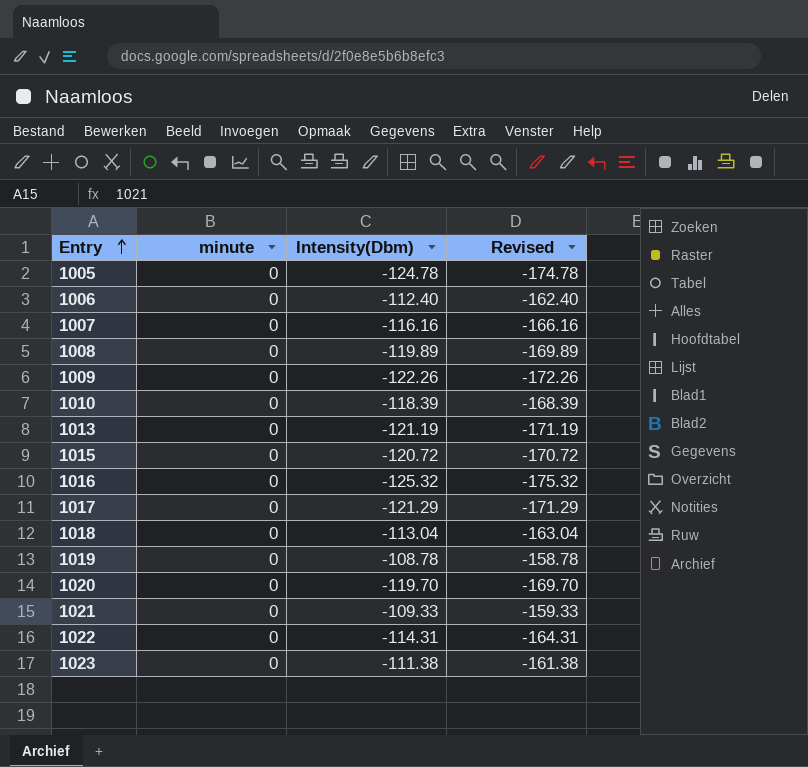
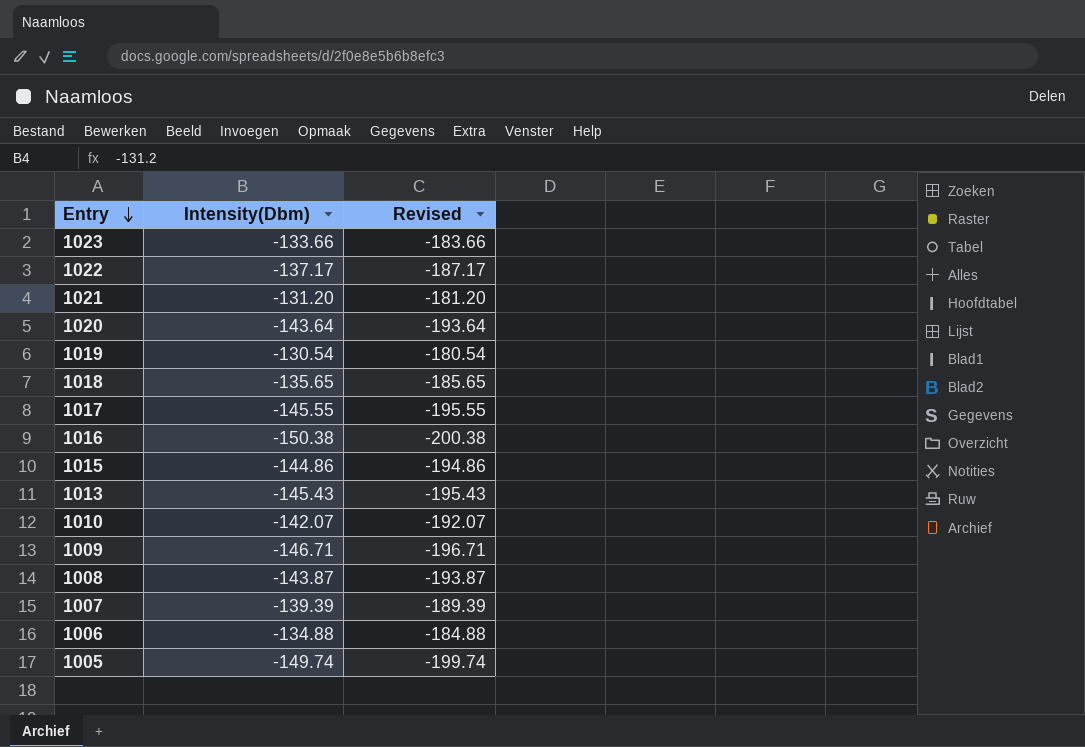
row order: Entry ascending -> Entry descending
column minute | position: 2 -> none
1023 | Intensity(Dbm): -111.38 -> -133.66
1023 | Revised: -161.38 -> -183.66
1022 | Intensity(Dbm): -114.31 -> -137.17
1022 | Revised: -164.31 -> -187.17
1021 | Intensity(Dbm): -109.33 -> -131.20
1021 | Revised: -159.33 -> -181.20
1020 | Intensity(Dbm): -119.70 -> -143.64
1020 | Revised: -169.70 -> -193.64
1019 | Intensity(Dbm): -108.78 -> -130.54
1019 | Revised: -158.78 -> -180.54
1018 | Intensity(Dbm): -113.04 -> -135.65
1018 | Revised: -163.04 -> -185.65
1017 | Intensity(Dbm): -121.29 -> -145.55
1017 | Revised: -171.29 -> -195.55
1016 | Intensity(Dbm): -125.32 -> -150.38
1016 | Revised: -175.32 -> -200.38
1015 | Intensity(Dbm): -120.72 -> -144.86
1015 | Revised: -170.72 -> -194.86
1013 | Intensity(Dbm): -121.19 -> -145.43
1013 | Revised: -171.19 -> -195.43
1010 | Intensity(Dbm): -118.39 -> -142.07
1010 | Revised: -168.39 -> -192.07
1009 | Intensity(Dbm): -122.26 -> -146.71
1009 | Revised: -172.26 -> -196.71
1008 | Intensity(Dbm): -119.89 -> -143.87
1008 | Revised: -169.89 -> -193.87
1007 | Intensity(Dbm): -116.16 -> -139.39
1007 | Revised: -166.16 -> -189.39
1006 | Intensity(Dbm): -112.40 -> -134.88
1006 | Revised: -162.40 -> -184.88
1005 | Intensity(Dbm): -124.78 -> -149.74
1005 | Revised: -174.78 -> -199.74

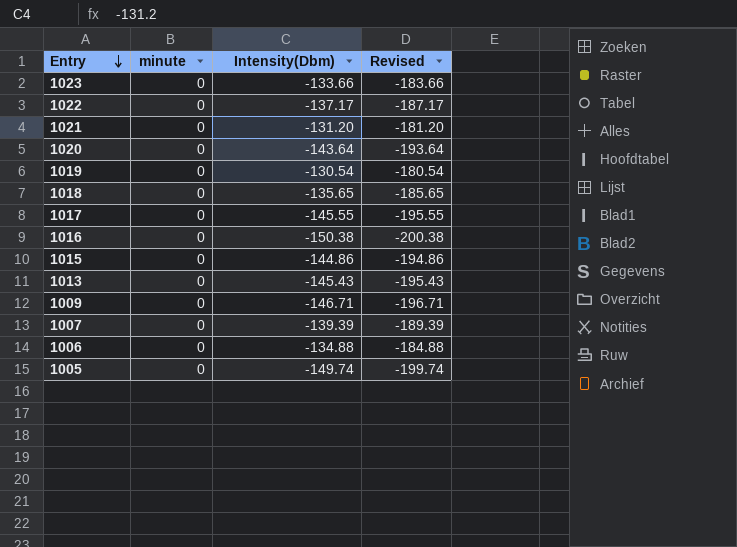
column minute | position: none -> 2
row 1010: -142.07 | -192.07 -> none
row 1008: -143.87 | -193.87 -> none

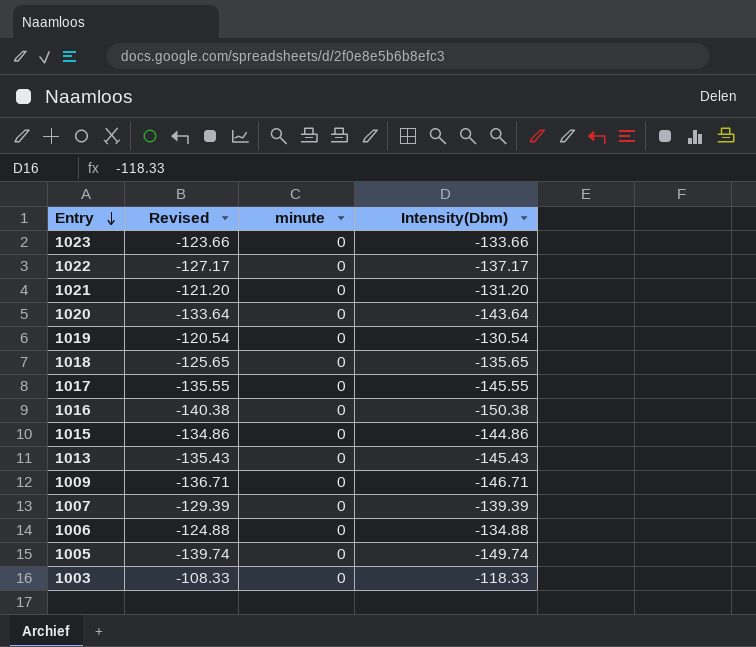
column Revised | formula: [Intensity(Dbm)] - 50 -> [Intensity(Dbm)] + 10
column Revised | position: 4 -> 2
row 1003: none -> -108.33 | 0 | -118.33

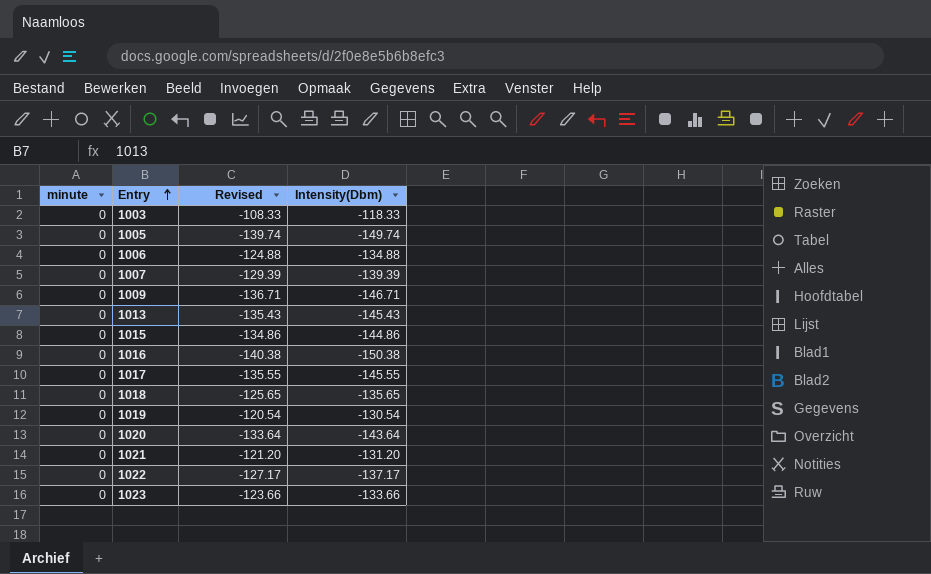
row order: Entry descending -> Entry ascending
column minute | position: 3 -> 1

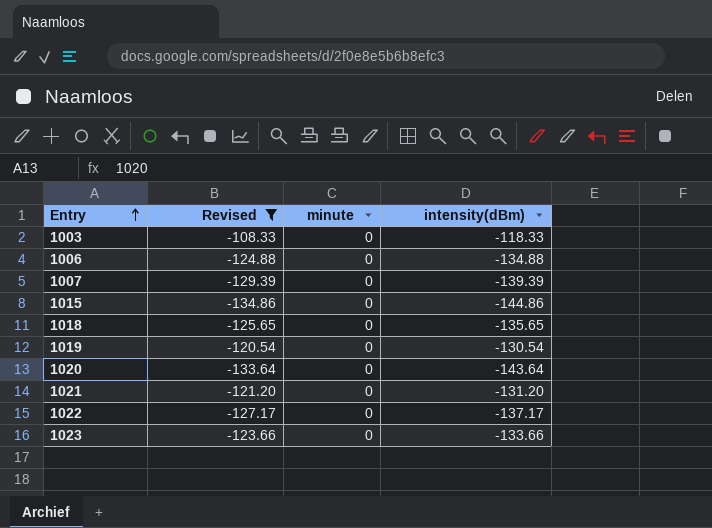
filter: none -> Revised >= -134.86
column minute | position: 1 -> 3
column name: Intensity(Dbm) -> intensity(dBm)

